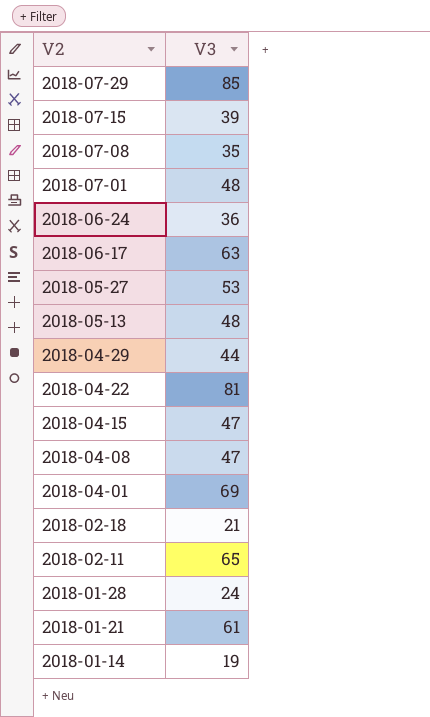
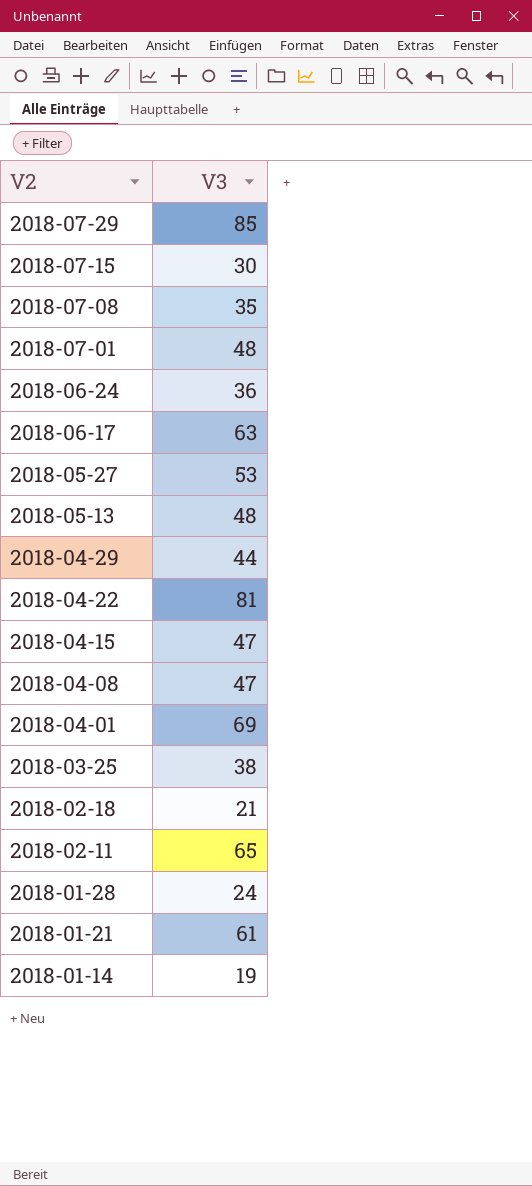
2018-07-15 | V3: 39 -> 30
row 2018-03-25: none -> 38

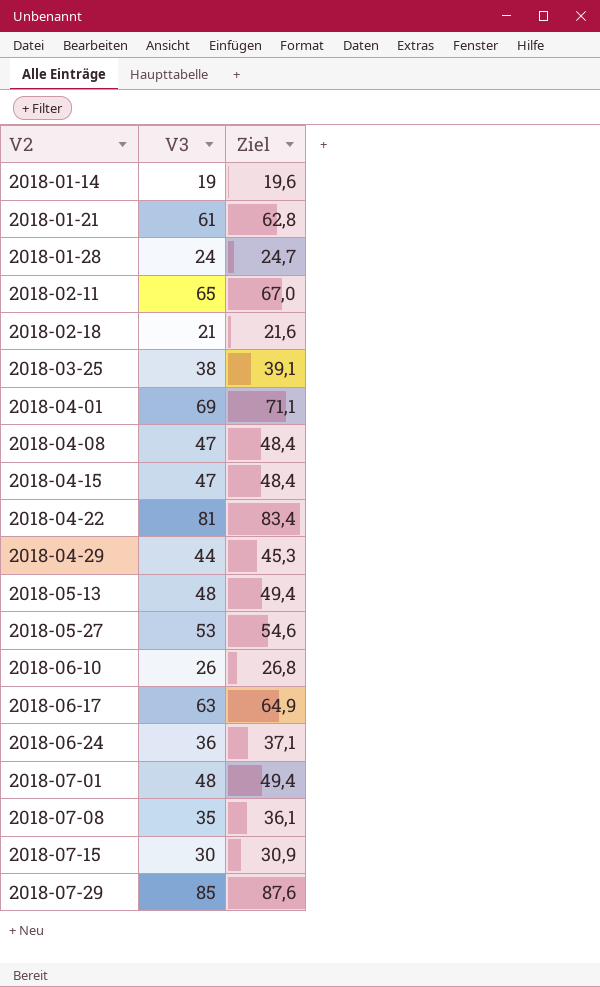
row order: V2 descending -> V2 ascending
column Ziel | formula: none -> [V3] * 1,03
row 2018-06-10: none -> 26 | 26,8

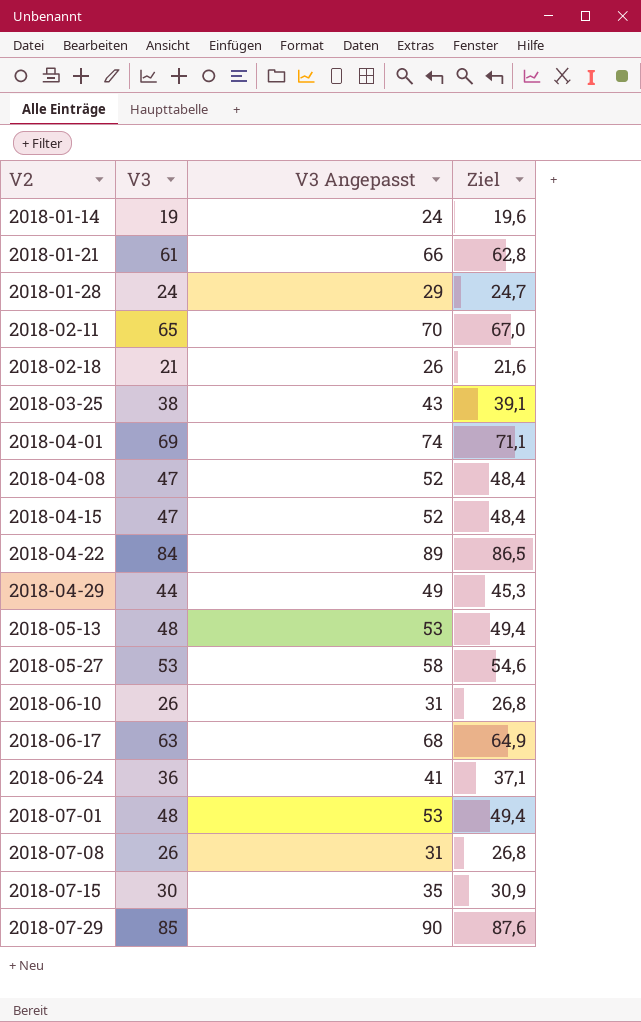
column V3 Angepasst | formula: none -> [V3] + 5
2018-04-22 | V3: 81 -> 84
2018-04-22 | Ziel: 83,4 -> 86,5
2018-07-08 | V3: 35 -> 26
2018-07-08 | Ziel: 36,1 -> 26,8

